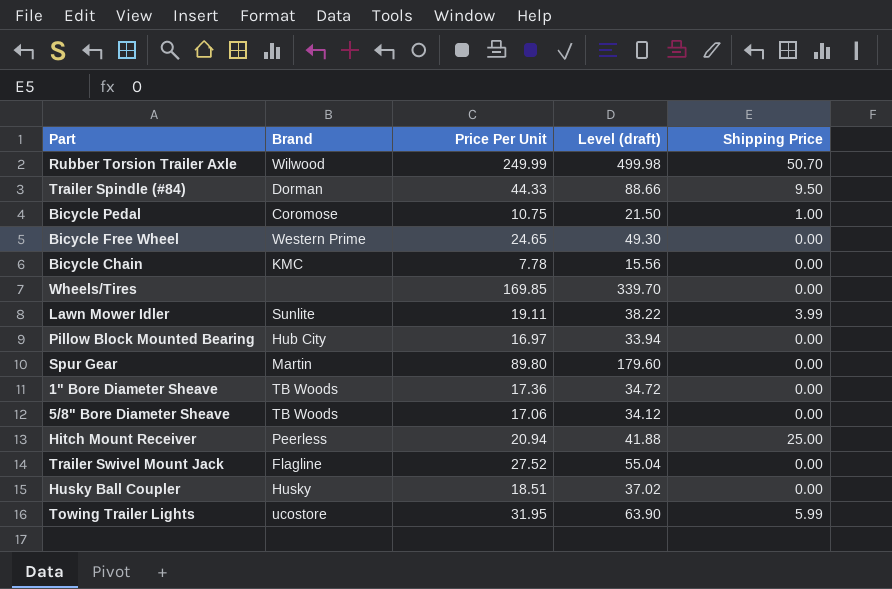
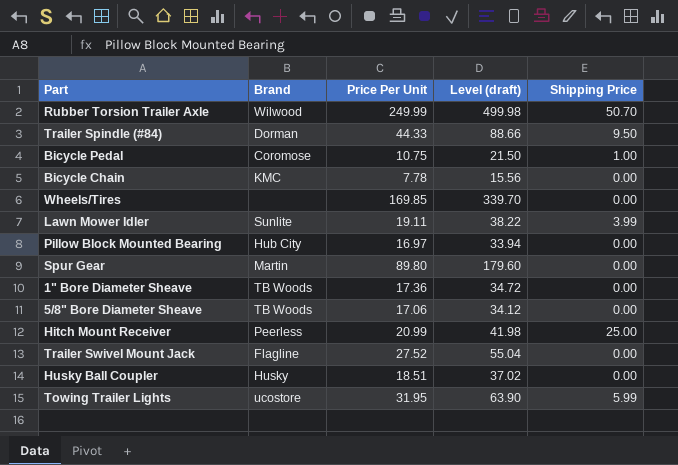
row Bicycle Free Wheel: Western Prime | 24.65 | 49.30 | 0.00 -> none
Hitch Mount Receiver | Price Per Unit: 20.94 -> 20.99
Hitch Mount Receiver | Level (draft): 41.88 -> 41.98

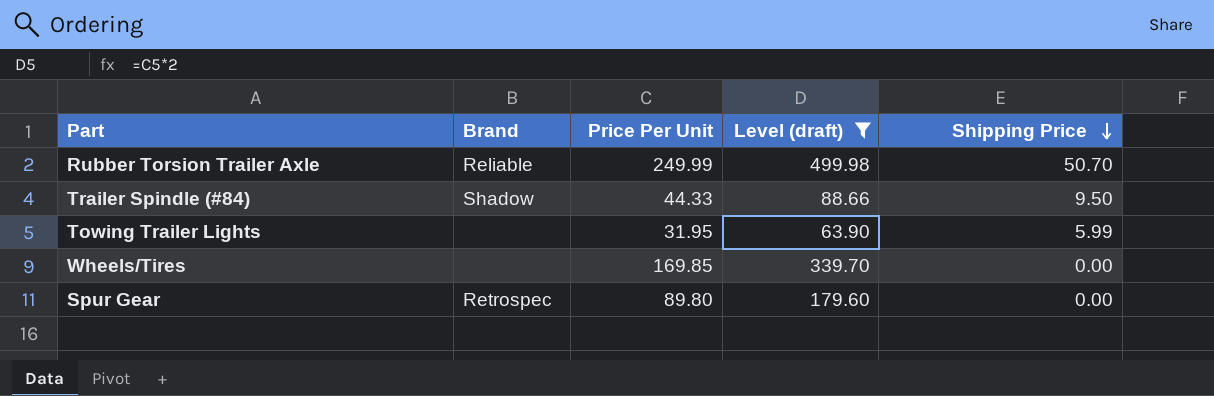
filter: none -> Level (draft) >= 63.90
row order: none -> Shipping Price descending
Rubber Torsion Trailer Axle | Brand: Wilwood -> Reliable
Trailer Spindle (#84) | Brand: Dorman -> Shadow
Towing Trailer Lights | Brand: ucostore -> none
Spur Gear | Brand: Martin -> Retrospec

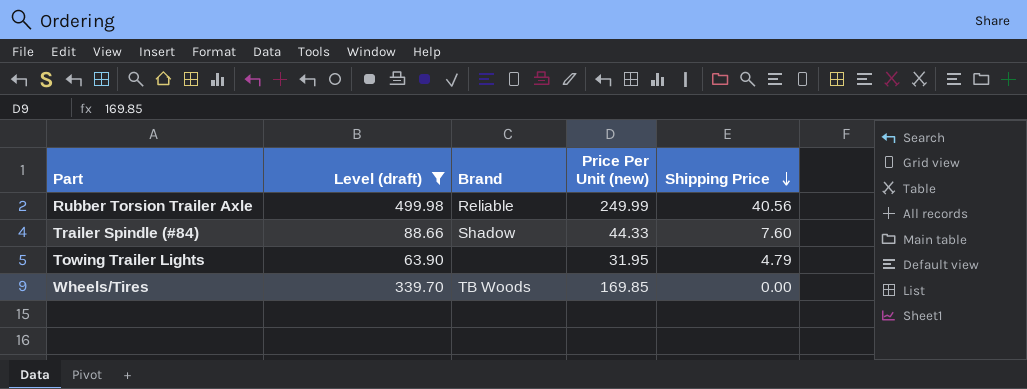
column Level (draft) | position: 4 -> 2
column name: Price Per Unit -> Price Per Unit (new)
row Spur Gear: Retrospec | 89.80 | 179.60 | 0.00 -> none
Rubber Torsion Trailer Axle | Shipping Price: 50.70 -> 40.56
Trailer Spindle (#84) | Shipping Price: 9.50 -> 7.60
Towing Trailer Lights | Shipping Price: 5.99 -> 4.79
Wheels/Tires | Brand: none -> TB Woods

